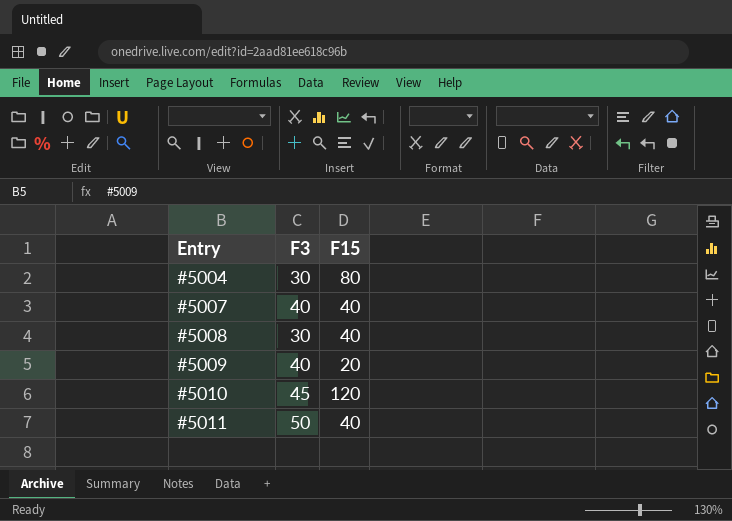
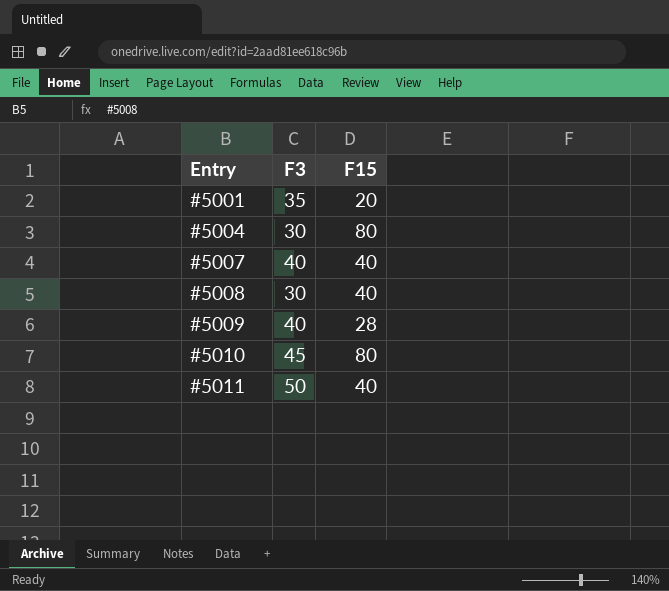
row #5001: none -> 35 | 20
#5009 | F15: 20 -> 28
#5010 | F15: 120 -> 80

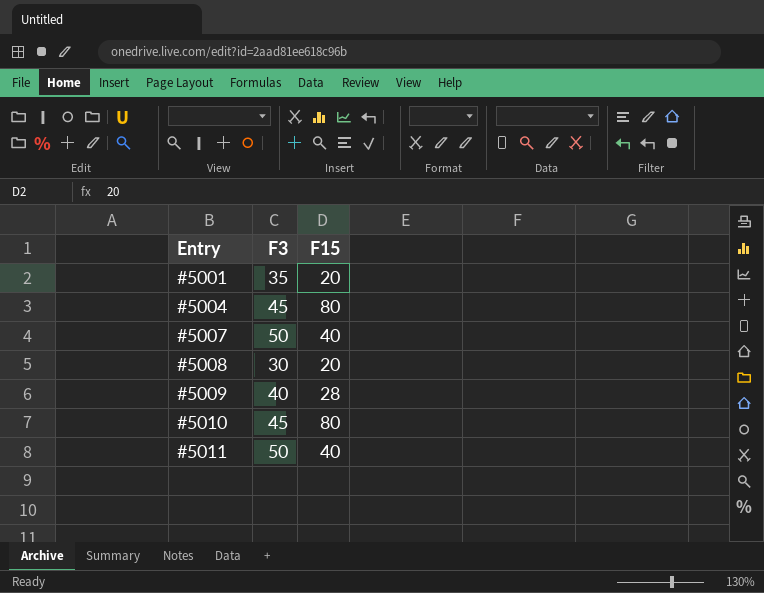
#5004 | F3: 30 -> 45
#5007 | F3: 40 -> 50
#5008 | F15: 40 -> 20

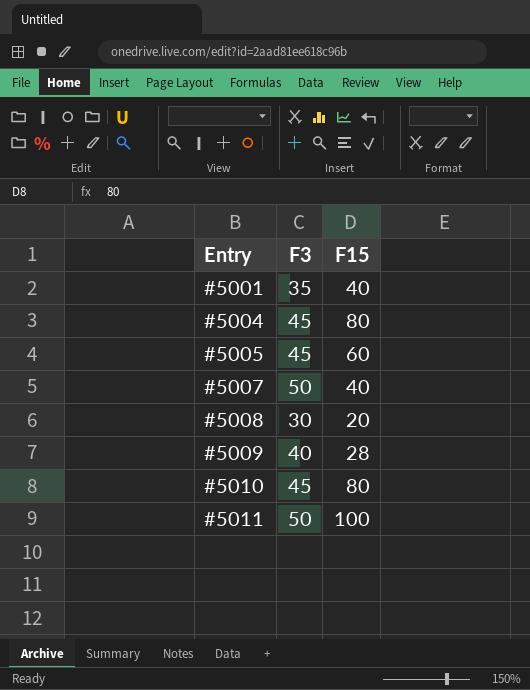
#5001 | F15: 20 -> 40
row #5005: none -> 45 | 60
#5011 | F15: 40 -> 100

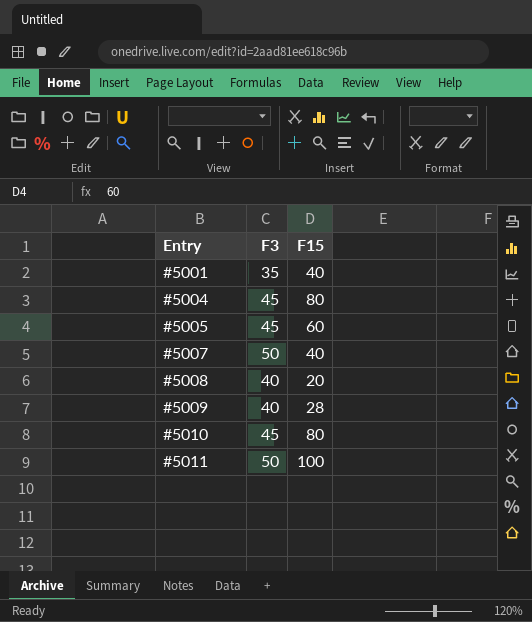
#5008 | F3: 30 -> 40

